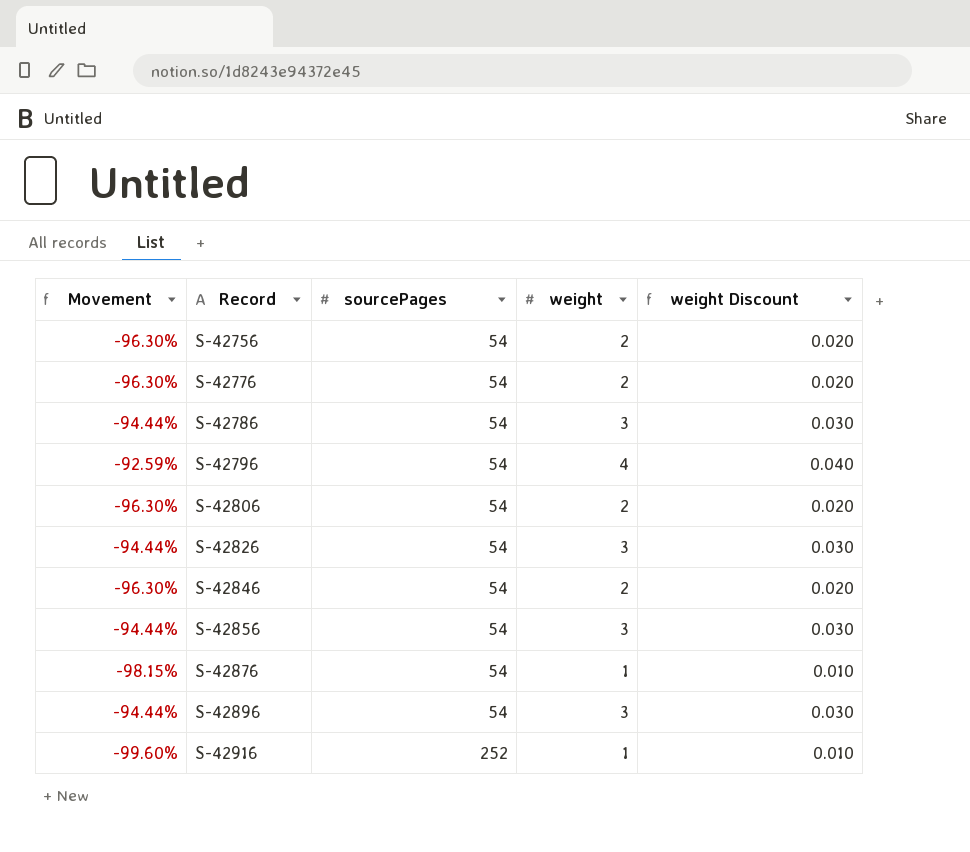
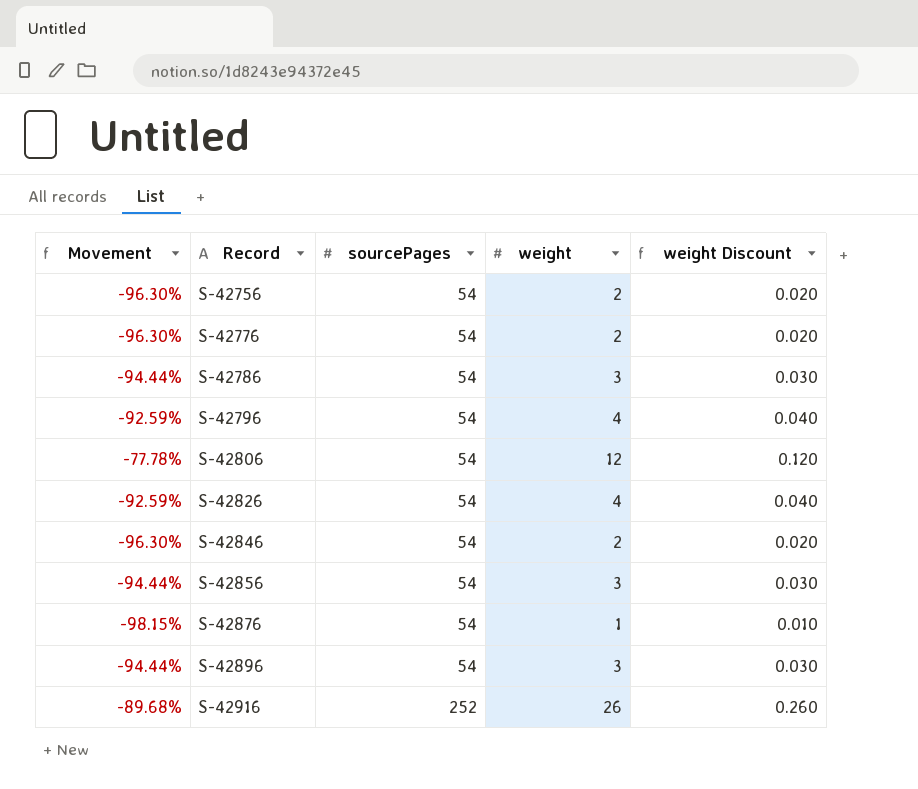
S-42806 | Movement: -96.30% -> -77.78%
S-42806 | weight: 2 -> 12
S-42806 | weight Discount: 0.020 -> 0.120
S-42826 | Movement: -94.44% -> -92.59%
S-42826 | weight: 3 -> 4
S-42826 | weight Discount: 0.030 -> 0.040
S-42916 | Movement: -99.60% -> -89.68%
S-42916 | weight: 1 -> 26
S-42916 | weight Discount: 0.010 -> 0.260

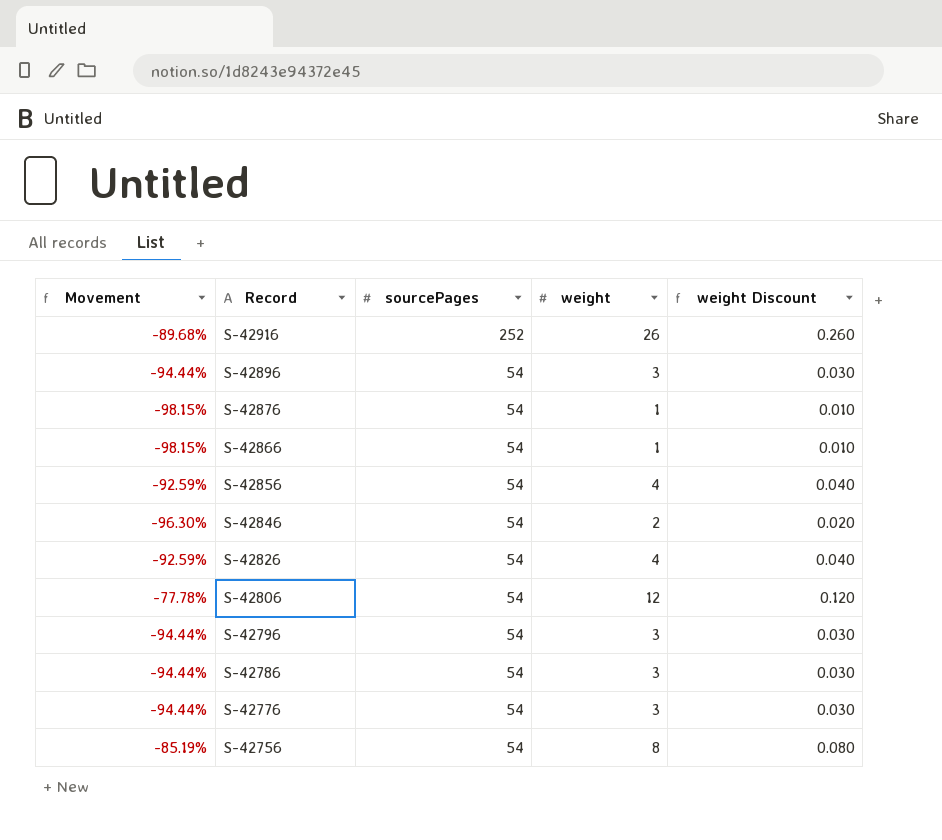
row order: Record ascending -> Record descending
row S-42866: none -> -98.15% | 54 | 1 | 0.010
S-42856 | Movement: -94.44% -> -92.59%
S-42856 | weight: 3 -> 4
S-42856 | weight Discount: 0.030 -> 0.040
S-42796 | Movement: -92.59% -> -94.44%
S-42796 | weight: 4 -> 3
S-42796 | weight Discount: 0.040 -> 0.030
S-42776 | Movement: -96.30% -> -94.44%
S-42776 | weight: 2 -> 3
S-42776 | weight Discount: 0.020 -> 0.030
S-42756 | Movement: -96.30% -> -85.19%
S-42756 | weight: 2 -> 8
S-42756 | weight Discount: 0.020 -> 0.080

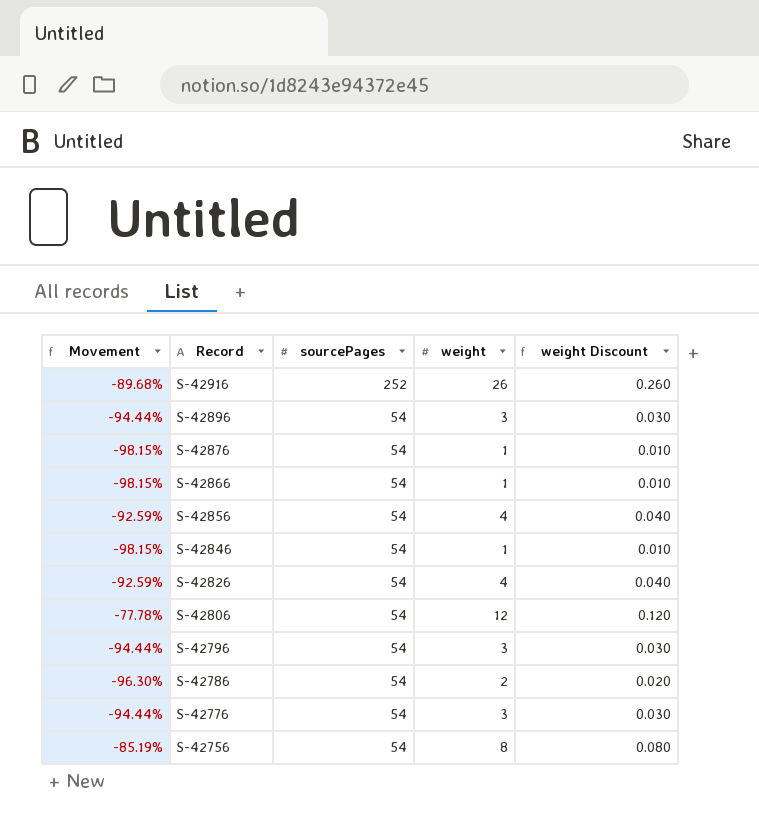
S-42846 | Movement: -96.30% -> -98.15%
S-42846 | weight: 2 -> 1
S-42846 | weight Discount: 0.020 -> 0.010
S-42786 | Movement: -94.44% -> -96.30%
S-42786 | weight: 3 -> 2
S-42786 | weight Discount: 0.030 -> 0.020

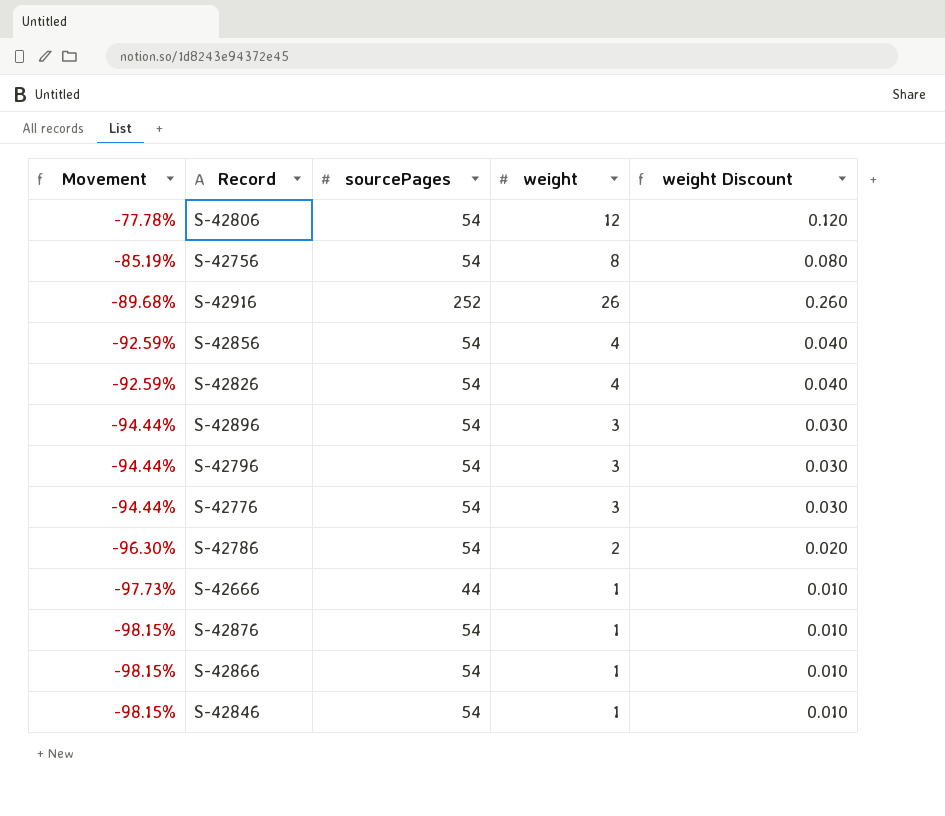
row order: Record descending -> Movement descending
row S-42666: none -> -97.73% | 44 | 1 | 0.010

